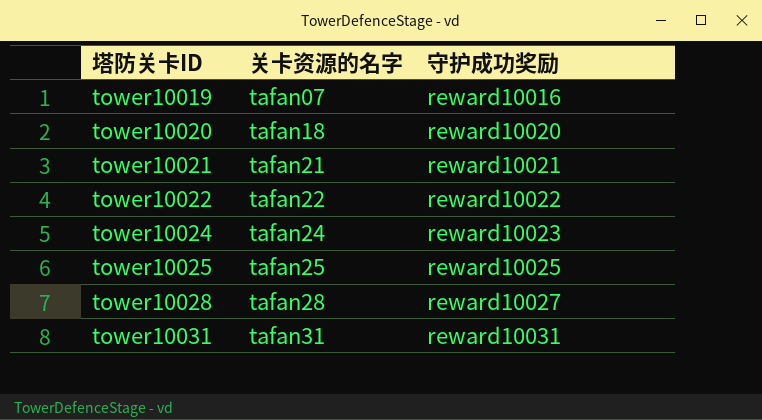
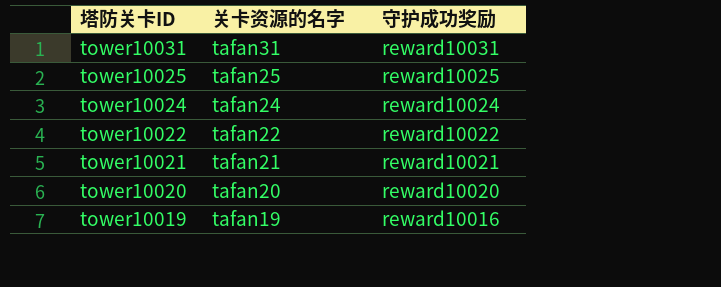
row order: 塔防关卡ID ascending -> 塔防关卡ID descending
row tower10028: tafan28 | reward10027 -> none
tower10024 | 守护成功奖励: reward10023 -> reward10024
tower10020 | 关卡资源的名字: tafan18 -> tafan20
tower10019 | 关卡资源的名字: tafan07 -> tafan19

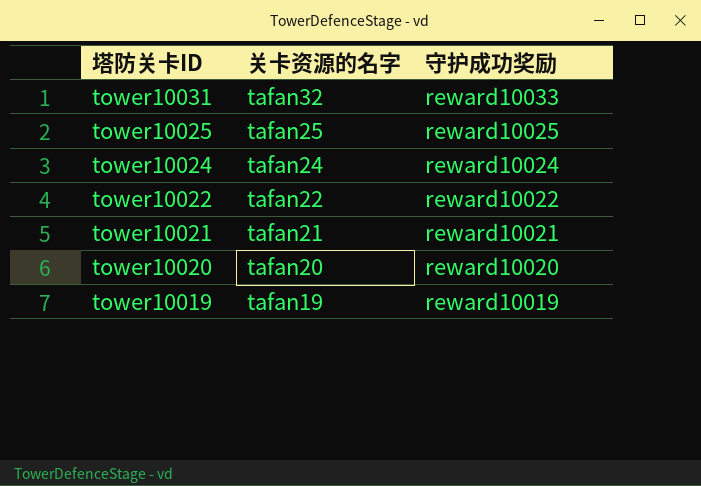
tower10031 | 关卡资源的名字: tafan31 -> tafan32
tower10031 | 守护成功奖励: reward10031 -> reward10033
tower10019 | 守护成功奖励: reward10016 -> reward10019

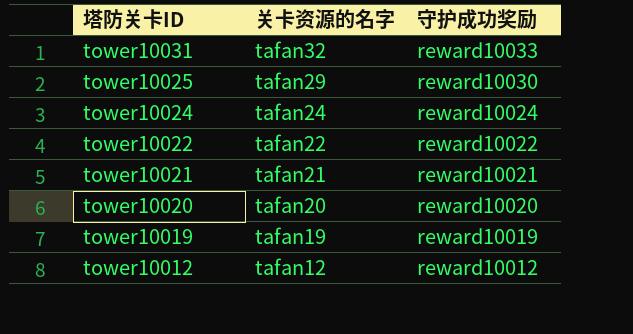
tower10025 | 关卡资源的名字: tafan25 -> tafan29
tower10025 | 守护成功奖励: reward10025 -> reward10030
row tower10012: none -> tafan12 | reward10012

